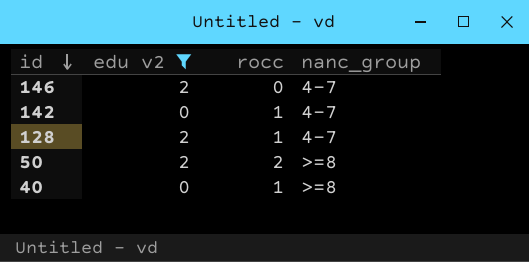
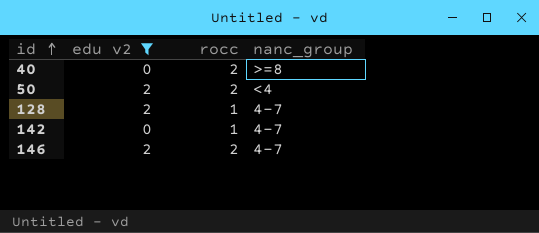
row order: id descending -> id ascending
40 | rocc: 1 -> 2
50 | nanc_group: >=8 -> <4
146 | rocc: 0 -> 2

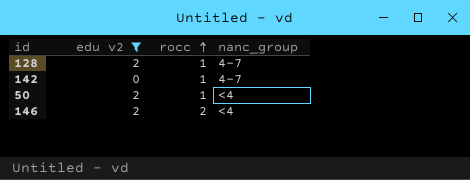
row order: id ascending -> rocc ascending
row 40: 0 | 2 | >=8 -> none
50 | rocc: 2 -> 1
146 | nanc_group: 4-7 -> <4

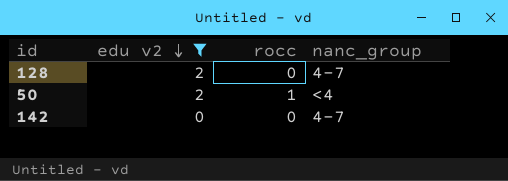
row order: rocc ascending -> edu v2 descending
row 146: 2 | 2 | <4 -> none
128 | rocc: 1 -> 0
142 | rocc: 1 -> 0

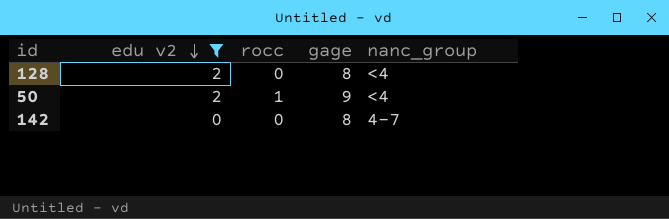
column gage | position: none -> 4
128 | nanc_group: 4-7 -> <4

